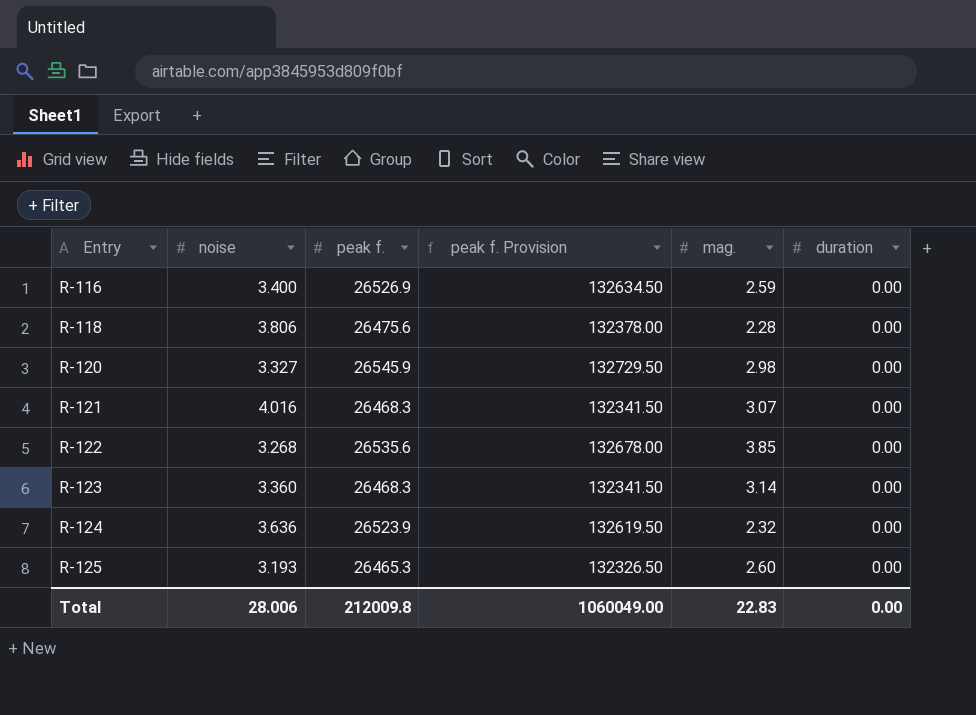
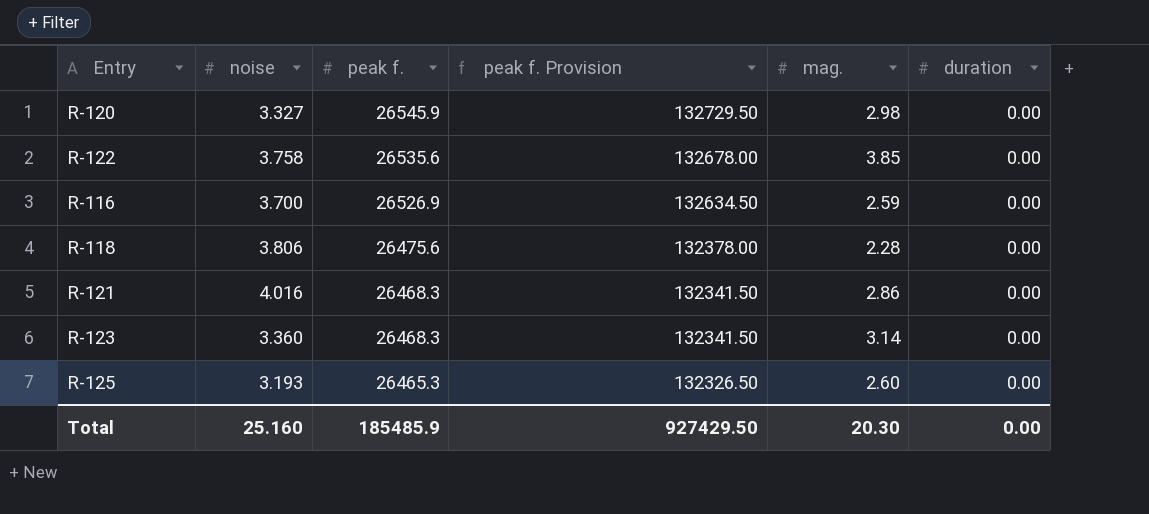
row order: Entry ascending -> peak f. descending
row R-124: 3.636 | 26523.9 | 132619.50 | 2.32 | 0.00 -> none
R-122 | noise: 3.268 -> 3.758
R-116 | noise: 3.400 -> 3.700
R-121 | mag.: 3.07 -> 2.86
Total | noise: 28.006 -> 25.160
Total | peak f.: 212009.8 -> 185485.9
Total | peak f. Provision: 1060049.00 -> 927429.50
Total | mag.: 22.83 -> 20.30

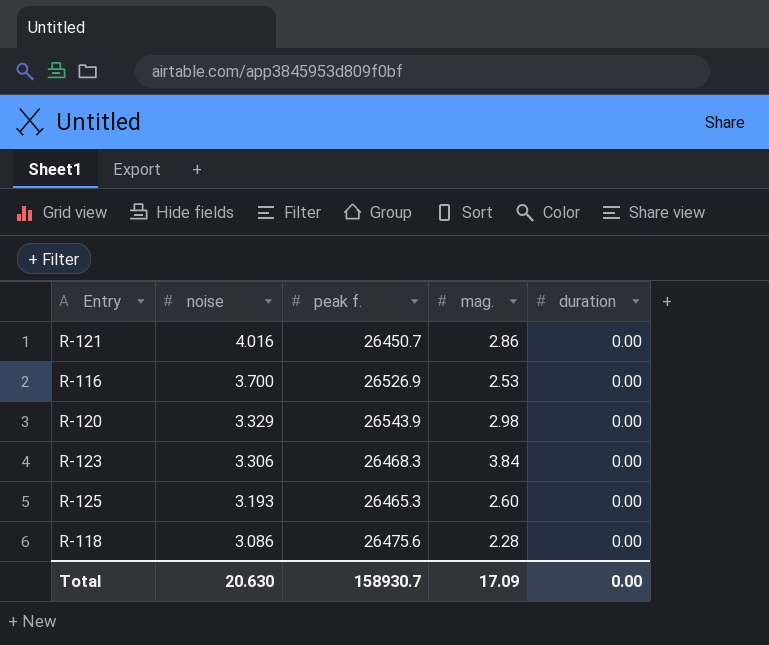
row order: peak f. descending -> noise descending
column peak f. Provision | formula: [peak f.] * 5 -> none
row R-122: 3.758 | 26535.6 | 132678.00 | 3.85 | 0.00 -> none
R-121 | peak f.: 26468.3 -> 26450.7
R-116 | mag.: 2.59 -> 2.53
R-120 | noise: 3.327 -> 3.329
R-120 | peak f.: 26545.9 -> 26543.9
R-123 | noise: 3.360 -> 3.306
R-123 | mag.: 3.14 -> 3.84
R-118 | noise: 3.806 -> 3.086
Total | noise: 25.160 -> 20.630
Total | peak f.: 185485.9 -> 158930.7
Total | mag.: 20.30 -> 17.09

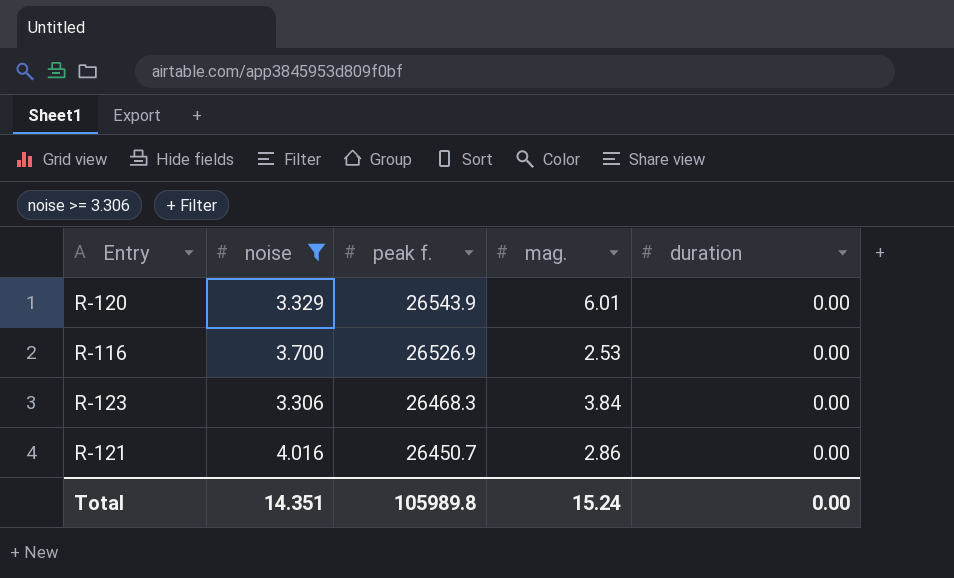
filter: none -> noise >= 3.306
row order: noise descending -> peak f. descending
R-120 | mag.: 2.98 -> 6.01
Total | noise: 20.630 -> 14.351
Total | peak f.: 158930.7 -> 105989.8
Total | mag.: 17.09 -> 15.24

